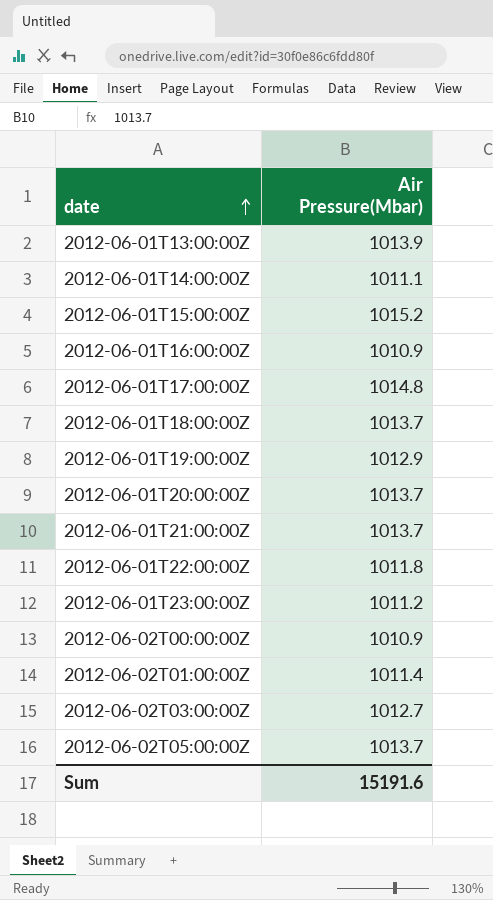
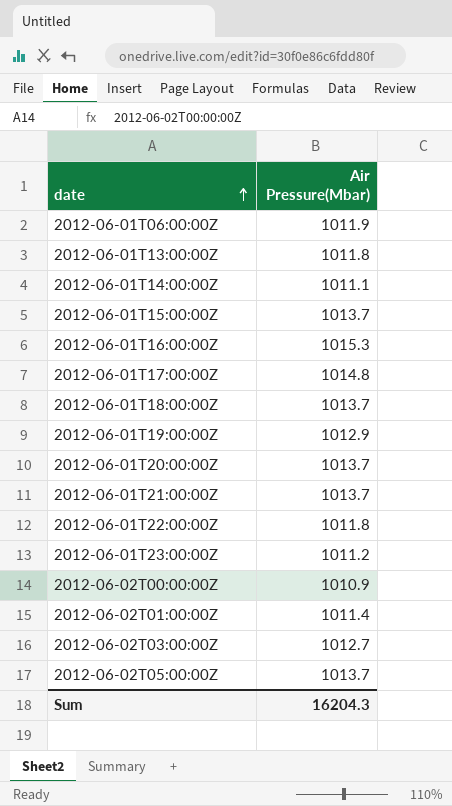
row 2012-06-01T06:00:00Z: none -> 1011.9
2012-06-01T13:00:00Z | Air Pressure(Mbar): 1013.9 -> 1011.8
2012-06-01T15:00:00Z | Air Pressure(Mbar): 1015.2 -> 1013.7
2012-06-01T16:00:00Z | Air Pressure(Mbar): 1010.9 -> 1015.3
Sum | Air Pressure(Mbar): 15191.6 -> 16204.3

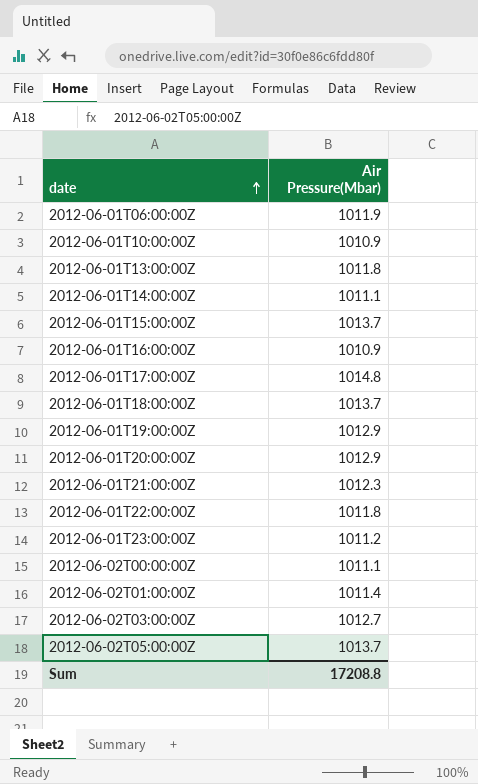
row 2012-06-01T10:00:00Z: none -> 1010.9
2012-06-01T16:00:00Z | Air Pressure(Mbar): 1015.3 -> 1010.9
2012-06-01T20:00:00Z | Air Pressure(Mbar): 1013.7 -> 1012.9
2012-06-01T21:00:00Z | Air Pressure(Mbar): 1013.7 -> 1012.3
2012-06-02T00:00:00Z | Air Pressure(Mbar): 1010.9 -> 1011.1
Sum | Air Pressure(Mbar): 16204.3 -> 17208.8

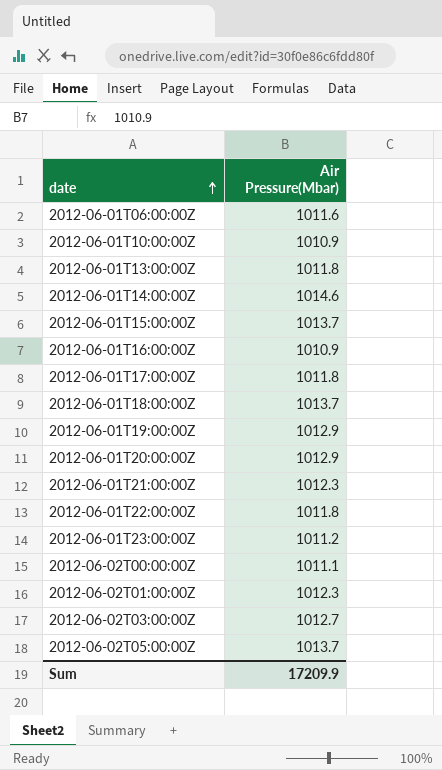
2012-06-01T06:00:00Z | Air Pressure(Mbar): 1011.9 -> 1011.6
2012-06-01T14:00:00Z | Air Pressure(Mbar): 1011.1 -> 1014.6
2012-06-01T17:00:00Z | Air Pressure(Mbar): 1014.8 -> 1011.8
2012-06-02T01:00:00Z | Air Pressure(Mbar): 1011.4 -> 1012.3
Sum | Air Pressure(Mbar): 17208.8 -> 17209.9

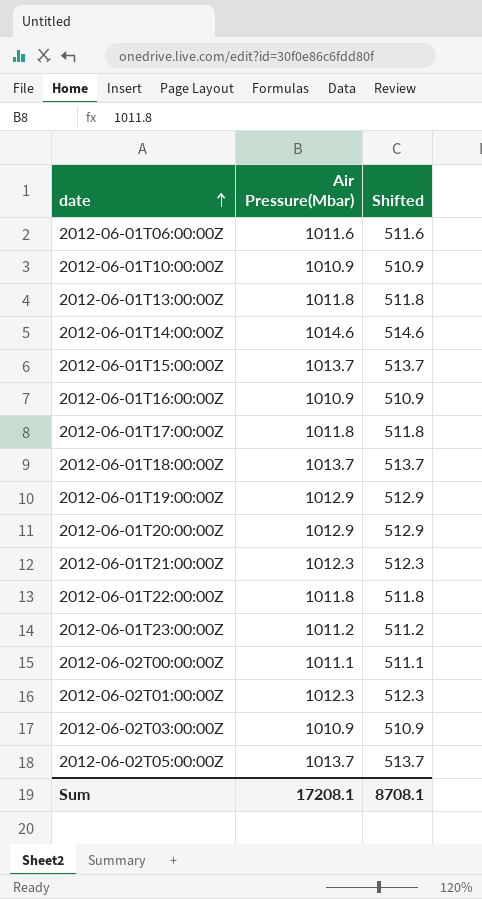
column Shifted | formula: none -> [Air Pressure(Mbar)] - 500
2012-06-02T03:00:00Z | Air Pressure(Mbar): 1012.7 -> 1010.9
Sum | Air Pressure(Mbar): 17209.9 -> 17208.1

